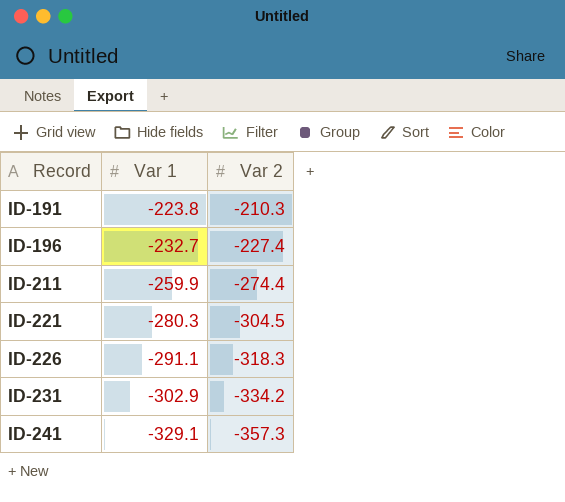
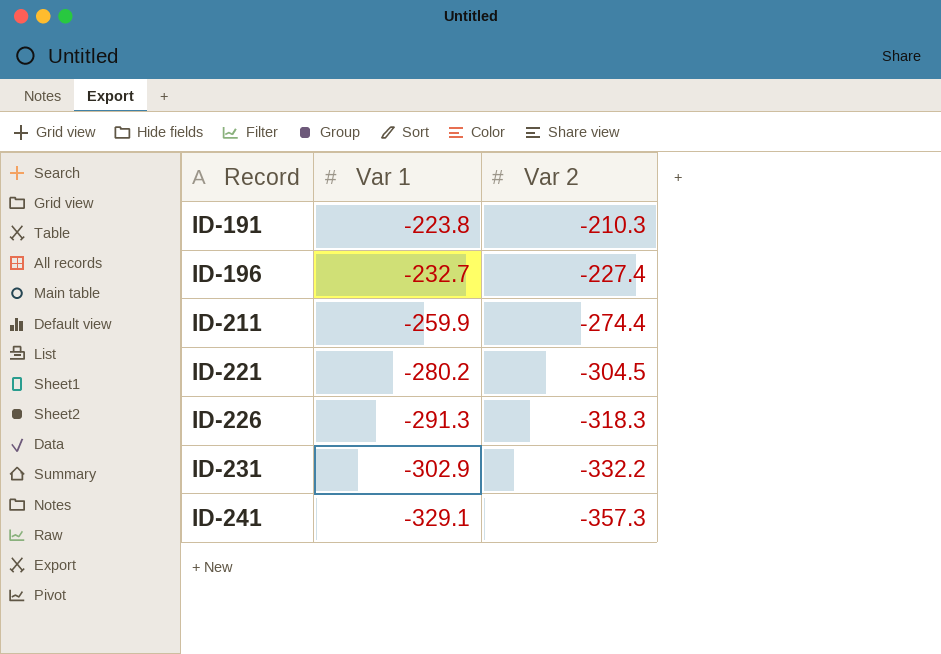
ID-221 | Var 1: -280.3 -> -280.2
ID-226 | Var 1: -291.1 -> -291.3
ID-231 | Var 2: -334.2 -> -332.2

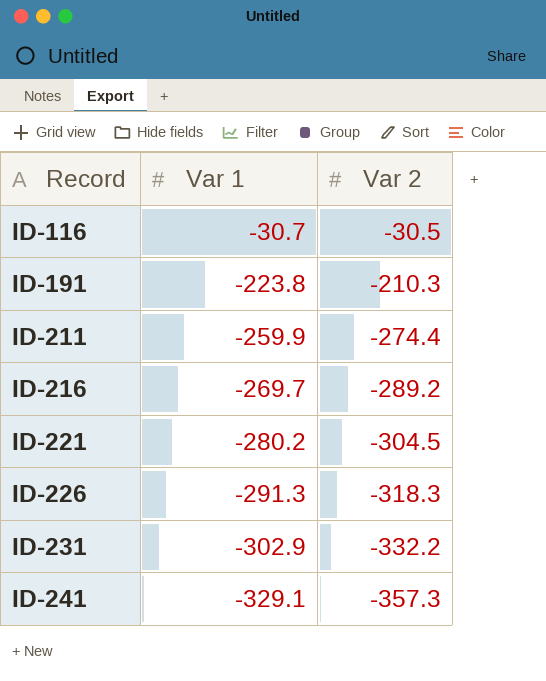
row ID-196: -232.7 | -227.4 -> none
row ID-116: none -> -30.7 | -30.5
row ID-216: none -> -269.7 | -289.2

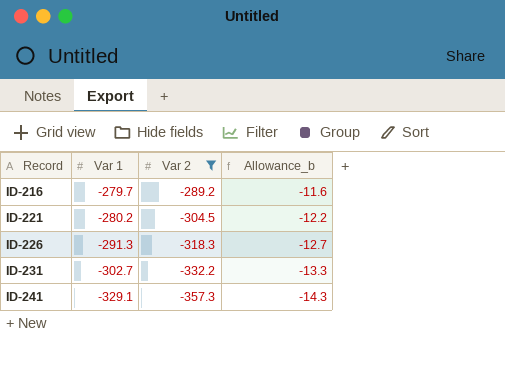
filter: none -> Var 2 <= -289.2
column Allowance_b | formula: none -> [Var 2] * 0.04
ID-216 | Var 1: -269.7 -> -279.7
ID-231 | Var 1: -302.9 -> -302.7

